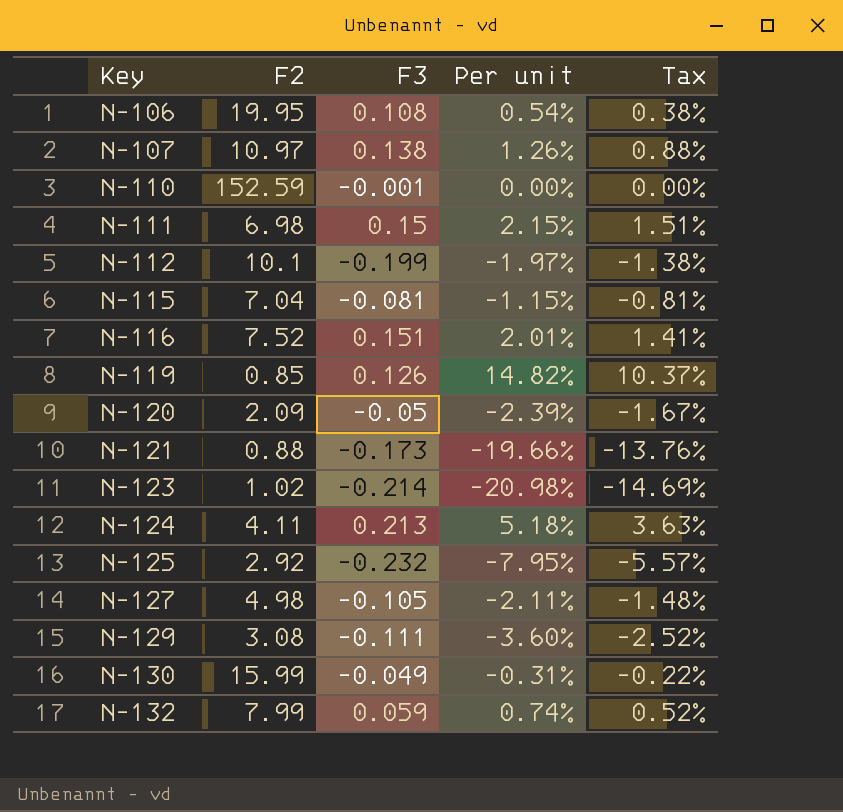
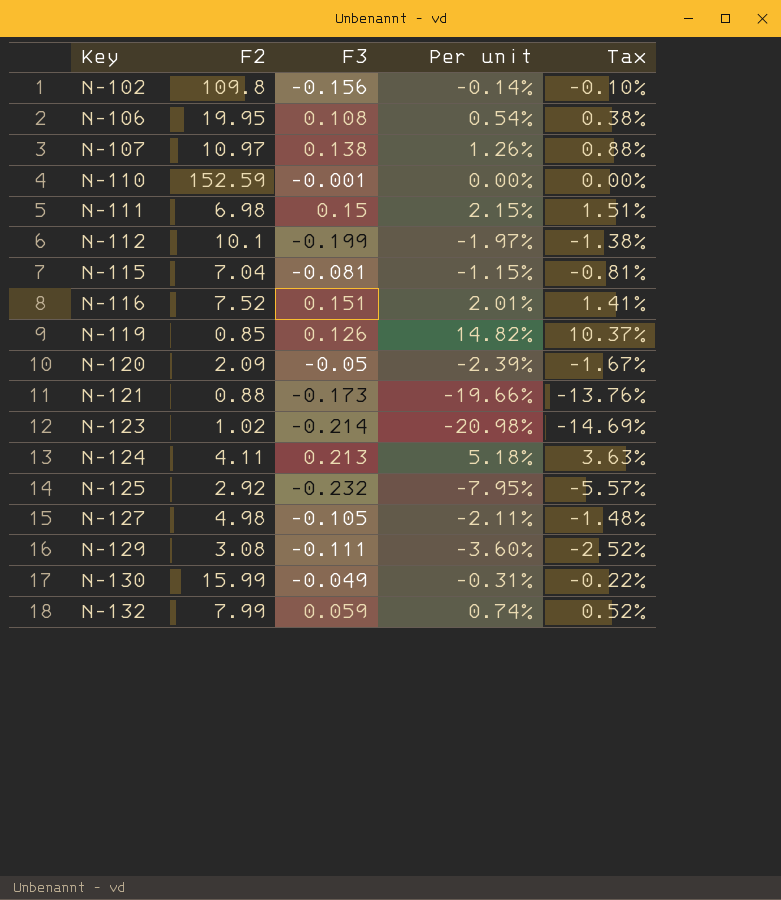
row N-102: none -> 109.8 | -0.156 | -0.14% | -0.10%

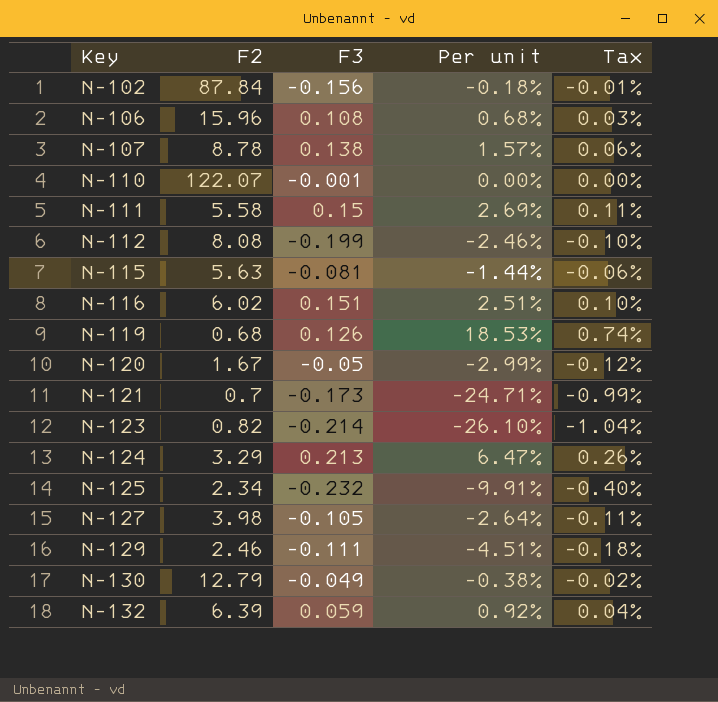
column Tax | formula: [Per unit] * 0.7 -> [Per unit] * 0.04
N-102 | F2: 109.8 -> 87.84
N-102 | Per unit: -0.14% -> -0.18%
N-106 | F2: 19.95 -> 15.96
N-106 | Per unit: 0.54% -> 0.68%
N-107 | F2: 10.97 -> 8.78
N-107 | Per unit: 1.26% -> 1.57%
N-110 | F2: 152.59 -> 122.07
N-111 | F2: 6.98 -> 5.58
N-111 | Per unit: 2.15% -> 2.69%
N-112 | F2: 10.1 -> 8.08
N-112 | Per unit: -1.97% -> -2.46%
N-115 | F2: 7.04 -> 5.63
N-115 | Per unit: -1.15% -> -1.44%
N-116 | F2: 7.52 -> 6.02
N-116 | Per unit: 2.01% -> 2.51%
N-119 | F2: 0.85 -> 0.68
N-119 | Per unit: 14.82% -> 18.53%
N-120 | F2: 2.09 -> 1.67
N-120 | Per unit: -2.39% -> -2.99%
N-121 | F2: 0.88 -> 0.7
N-121 | Per unit: -19.66% -> -24.71%
N-123 | F2: 1.02 -> 0.82
N-123 | Per unit: -20.98% -> -26.10%
N-124 | F2: 4.11 -> 3.29
N-124 | Per unit: 5.18% -> 6.47%
N-125 | F2: 2.92 -> 2.34
N-125 | Per unit: -7.95% -> -9.91%
N-127 | F2: 4.98 -> 3.98
N-127 | Per unit: -2.11% -> -2.64%
N-129 | F2: 3.08 -> 2.46
N-129 | Per unit: -3.60% -> -4.51%
N-130 | F2: 15.99 -> 12.79
N-130 | Per unit: -0.31% -> -0.38%
N-132 | F2: 7.99 -> 6.39
N-132 | Per unit: 0.74% -> 0.92%

